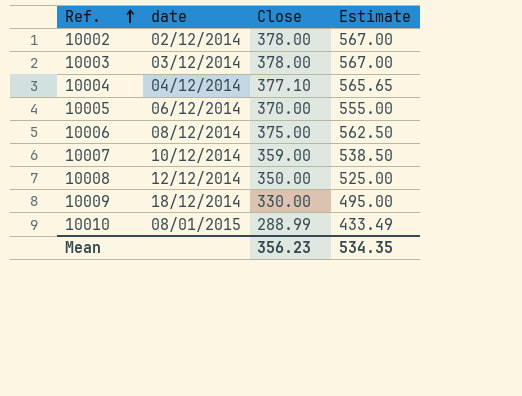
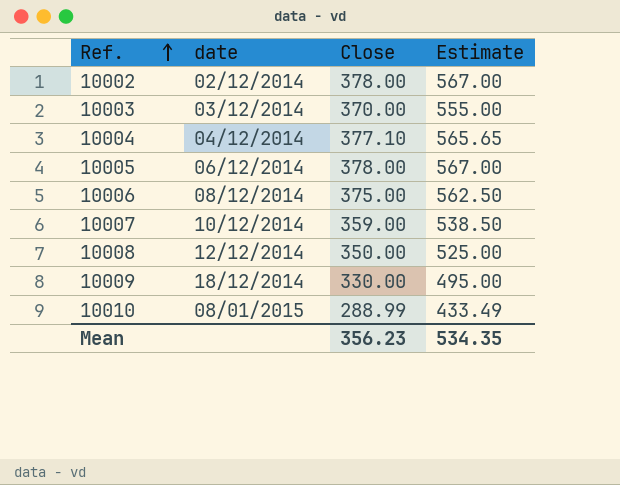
10003 | Close: 378.00 -> 370.00
10003 | Estimate: 567.00 -> 555.00
10005 | Close: 370.00 -> 378.00
10005 | Estimate: 555.00 -> 567.00

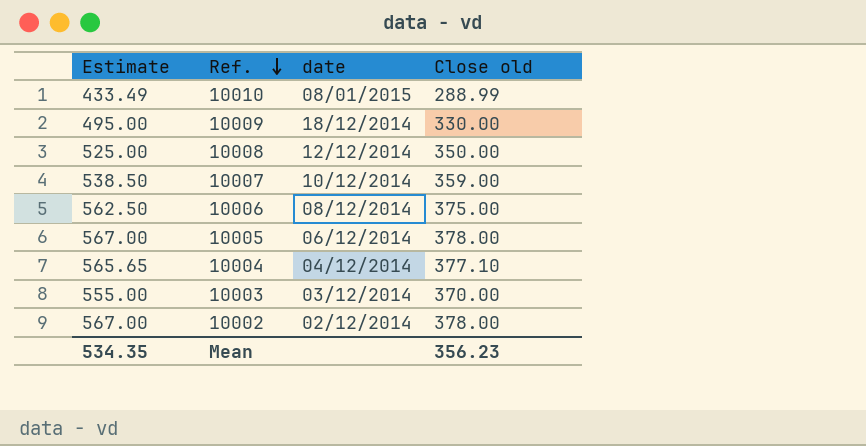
row order: Ref. ascending -> Ref. descending
column Estimate | position: 4 -> 1
column name: Close -> Close old

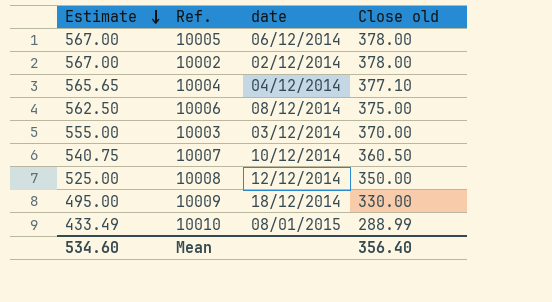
row order: Ref. descending -> Estimate descending
10007 | Estimate: 538.50 -> 540.75
10007 | Close old: 359.00 -> 360.50
Mean | Estimate: 534.35 -> 534.60
Mean | Close old: 356.23 -> 356.40

